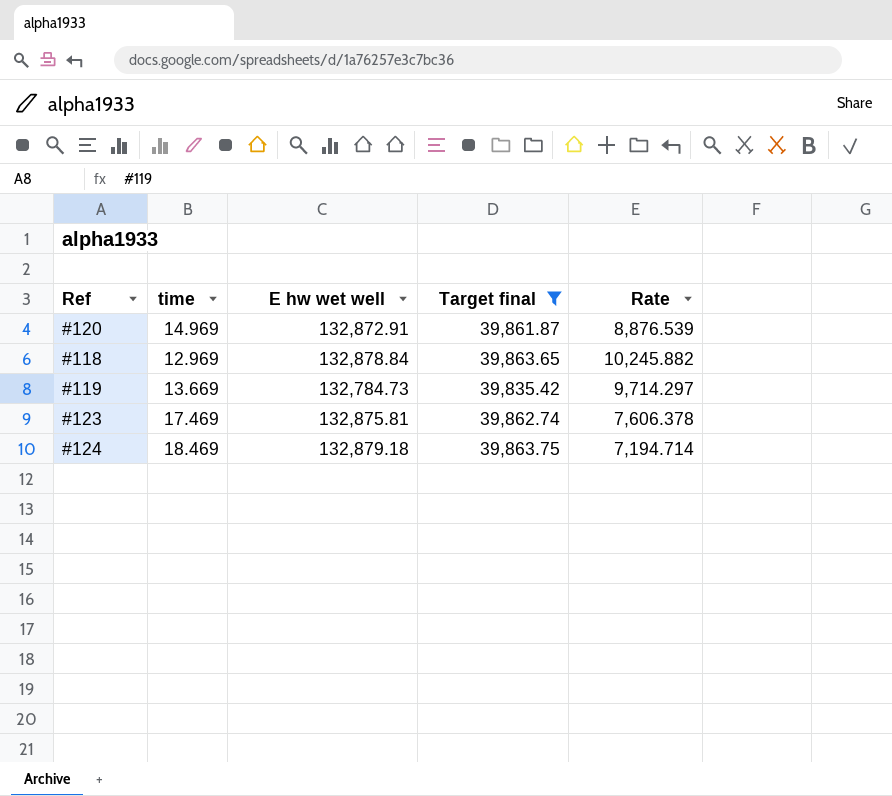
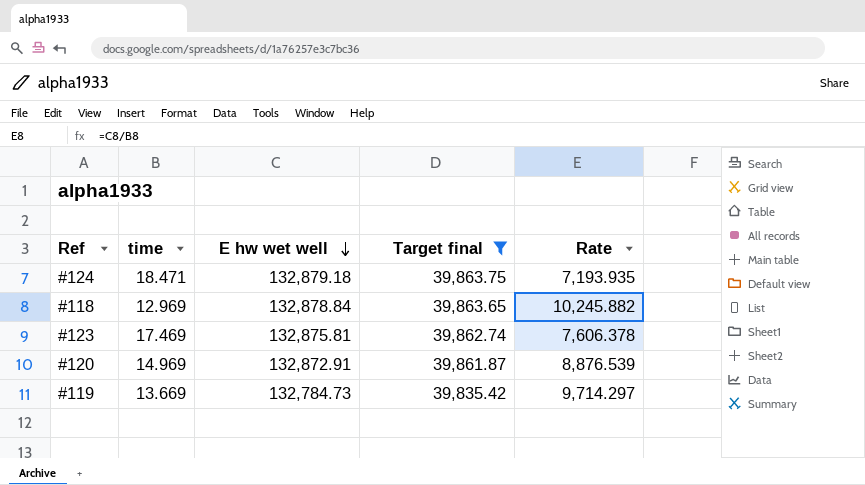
row order: none -> E hw wet well descending
#124 | time: 18.469 -> 18.471
#124 | Rate: 7,194.714 -> 7,193.935

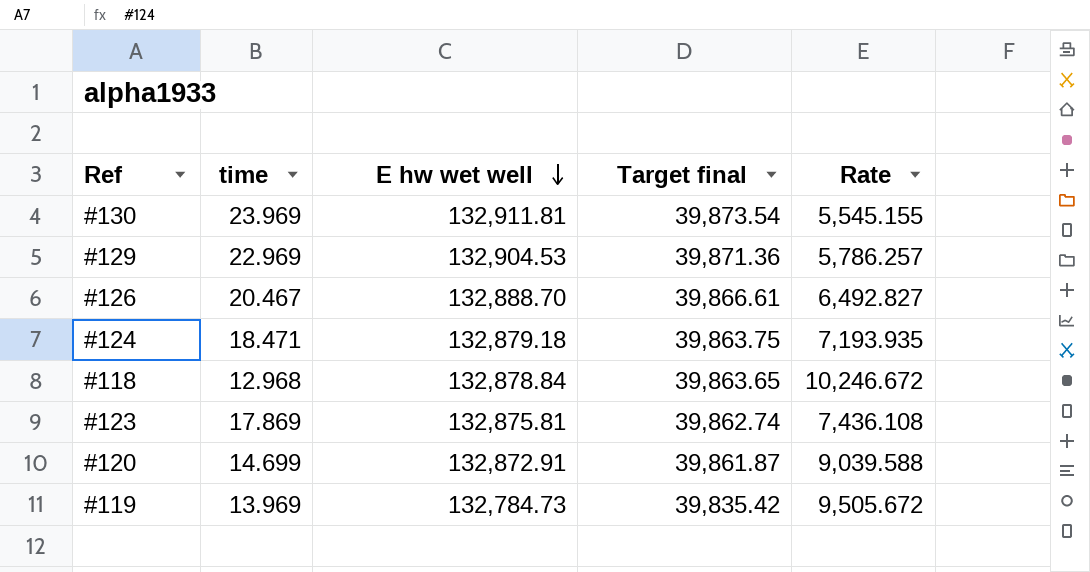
filter: Target final <= 39,863.75 -> none
#118 | time: 12.969 -> 12.968
#118 | Rate: 10,245.882 -> 10,246.672
#123 | time: 17.469 -> 17.869
#123 | Rate: 7,606.378 -> 7,436.108
#120 | time: 14.969 -> 14.699
#120 | Rate: 8,876.539 -> 9,039.588
#119 | time: 13.669 -> 13.969
#119 | Rate: 9,714.297 -> 9,505.672

